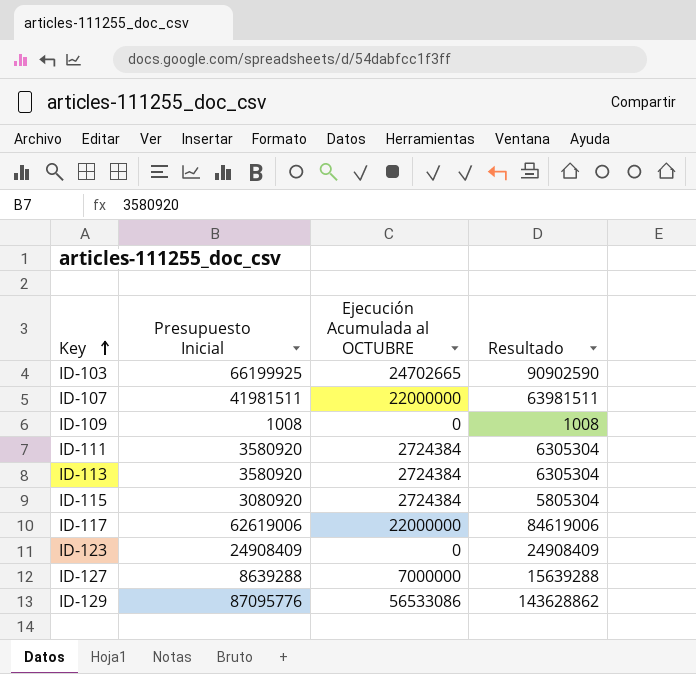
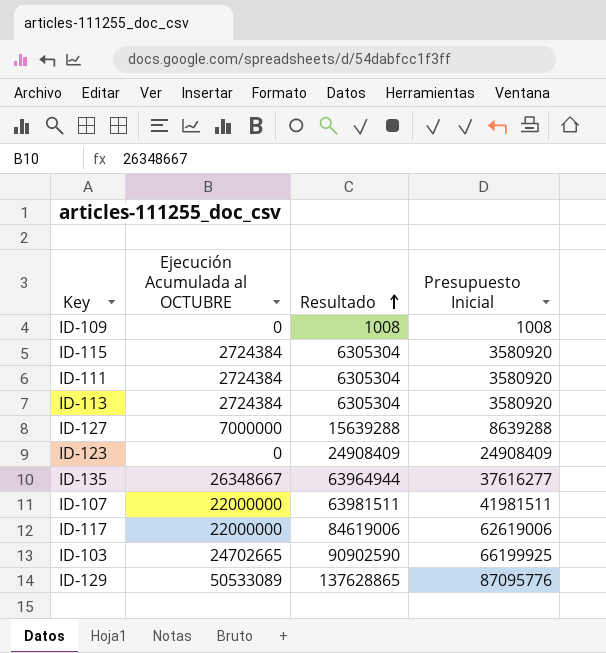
row order: Key ascending -> Resultado ascending
column Presupuesto Inicial | position: 2 -> 4
ID-115 | Resultado: 5805304 -> 6305304
ID-115 | Presupuesto Inicial: 3080920 -> 3580920
row ID-135: none -> 26348667 | 63964944 | 37616277
ID-129 | Ejecución Acumulada al OCTUBRE: 56533086 -> 50533089
ID-129 | Resultado: 143628862 -> 137628865

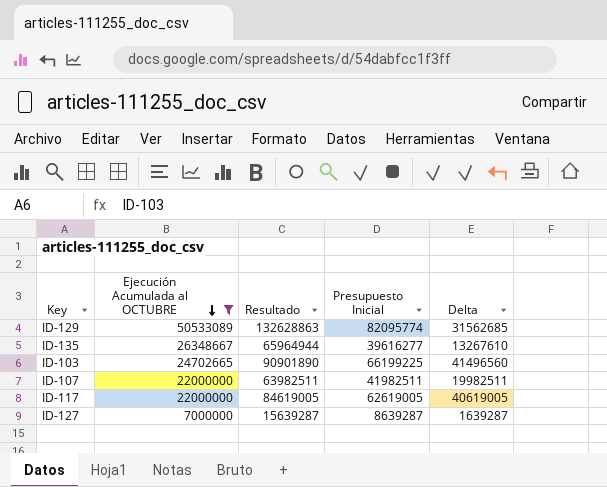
filter: none -> Ejecución Acumulada al OCTUBRE >= 7000000
row order: Resultado ascending -> Ejecución Acumulada al OCTUBRE descending
column Delta | formula: none -> [Presupuesto Inicial] - [Ejecución Acumulada al OCTUBRE]
ID-129 | Resultado: 137628865 -> 132628863
ID-129 | Presupuesto Inicial: 87095776 -> 82095774
ID-135 | Resultado: 63964944 -> 65964944
ID-135 | Presupuesto Inicial: 37616277 -> 39616277
ID-103 | Resultado: 90902590 -> 90901890
ID-103 | Presupuesto Inicial: 66199925 -> 66199225
ID-107 | Resultado: 63981511 -> 63982511
ID-107 | Presupuesto Inicial: 41981511 -> 41982511
ID-117 | Resultado: 84619006 -> 84619005
ID-117 | Presupuesto Inicial: 62619006 -> 62619005
ID-127 | Resultado: 15639288 -> 15639287
ID-127 | Presupuesto Inicial: 8639288 -> 8639287

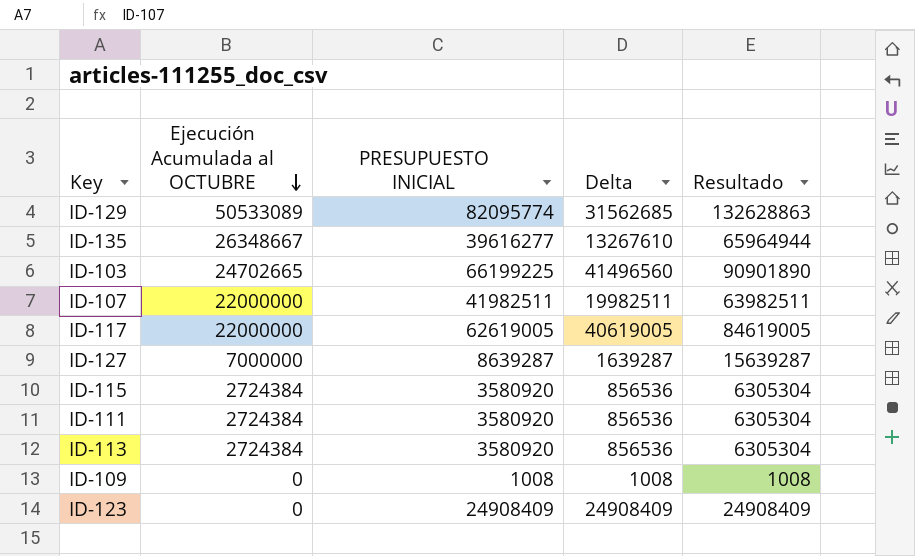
filter: Ejecución Acumulada al OCTUBRE >= 7000000 -> none
column name: Presupuesto Inicial -> PRESUPUESTO INICIAL
column Resultado | position: 3 -> 5

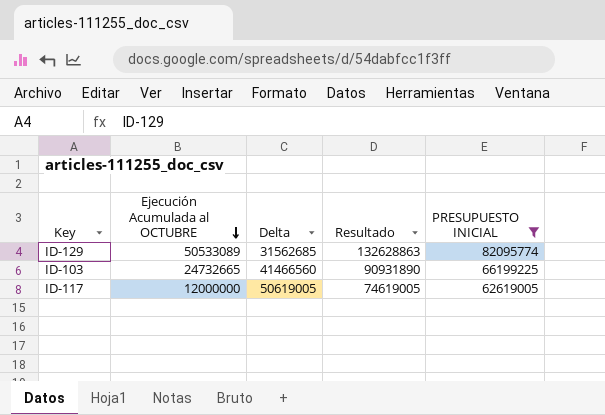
filter: none -> PRESUPUESTO INICIAL >= 62619005
column PRESUPUESTO INICIAL | position: 3 -> 5
ID-103 | Ejecución Acumulada al OCTUBRE: 24702665 -> 24732665
ID-103 | Delta: 41496560 -> 41466560
ID-103 | Resultado: 90901890 -> 90931890
ID-117 | Ejecución Acumulada al OCTUBRE: 22000000 -> 12000000
ID-117 | Delta: 40619005 -> 50619005
ID-117 | Resultado: 84619005 -> 74619005

